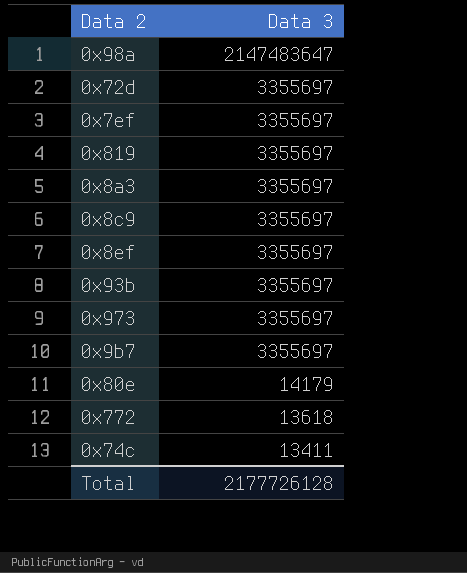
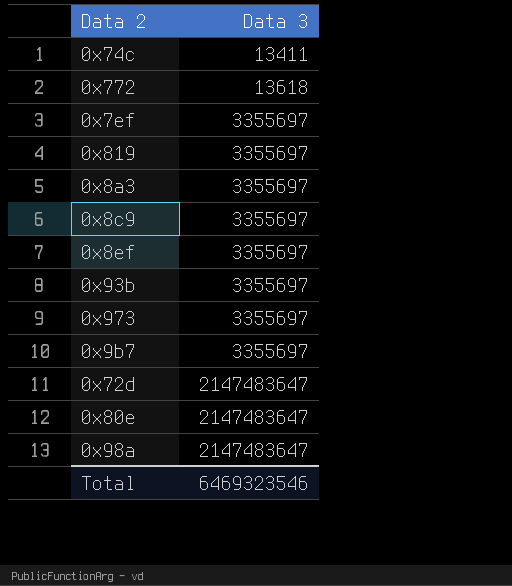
row order: Data 3 descending -> Data 3 ascending
0x72d | Data 3: 3355697 -> 2147483647
0x80e | Data 3: 14179 -> 2147483647
Total | Data 3: 2177726128 -> 6469323546

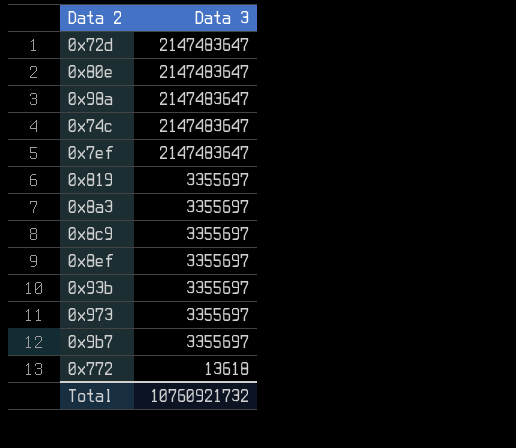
row order: Data 3 ascending -> Data 3 descending
0x74c | Data 3: 13411 -> 2147483647
0x7ef | Data 3: 3355697 -> 2147483647
Total | Data 3: 6469323546 -> 10760921732

